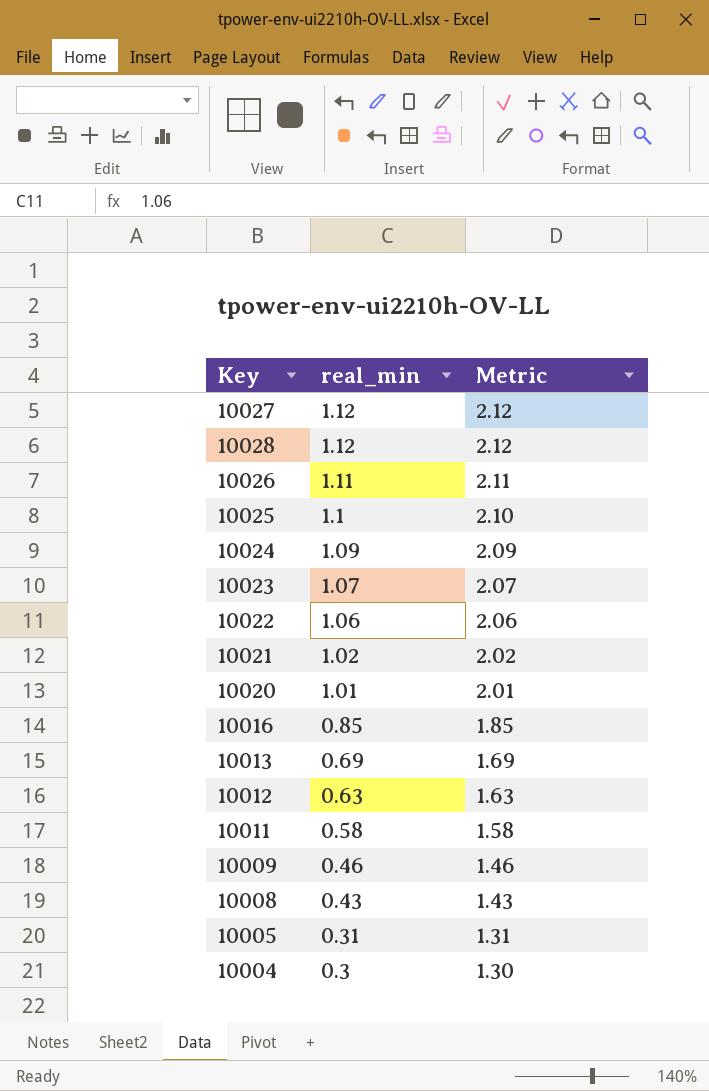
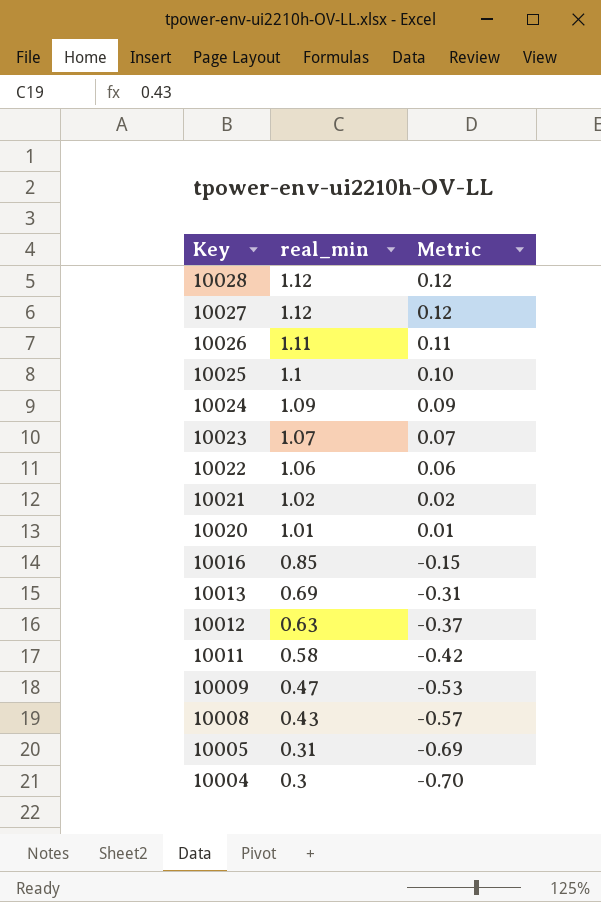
row order: real_min descending -> Key descending
column Metric | formula: [real_min] + 1 -> [real_min] - 1
10009 | real_min: 0.46 -> 0.47

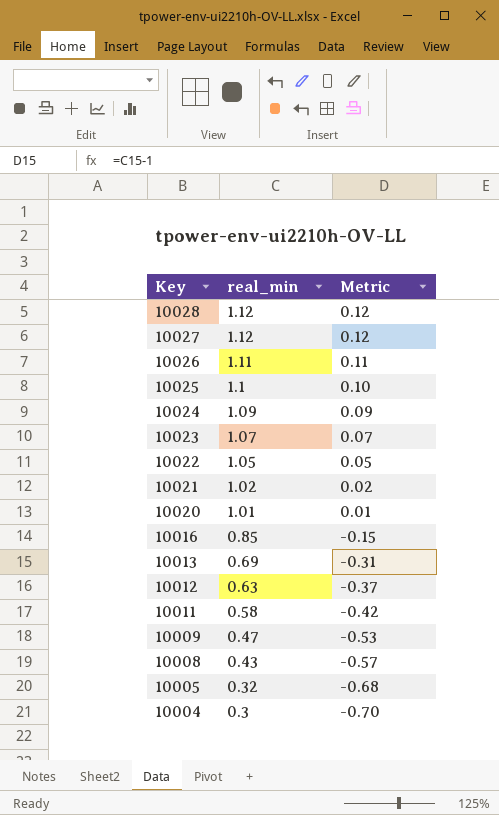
10022 | real_min: 1.06 -> 1.05
10022 | Metric: 0.06 -> 0.05
10005 | real_min: 0.31 -> 0.32
10005 | Metric: -0.69 -> -0.68

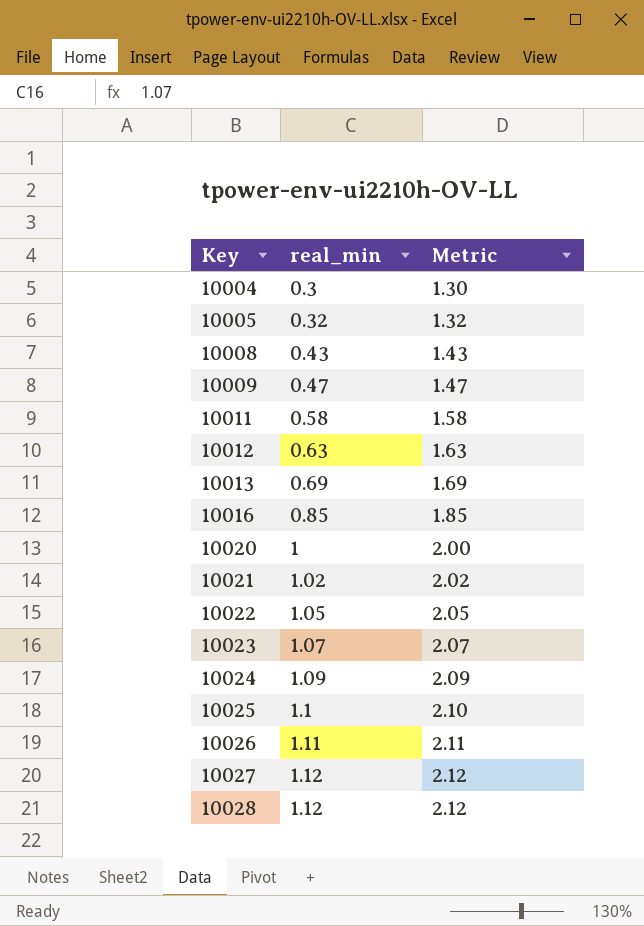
row order: Key descending -> Key ascending
column Metric | formula: [real_min] - 1 -> [real_min] + 1
10020 | real_min: 1.01 -> 1

